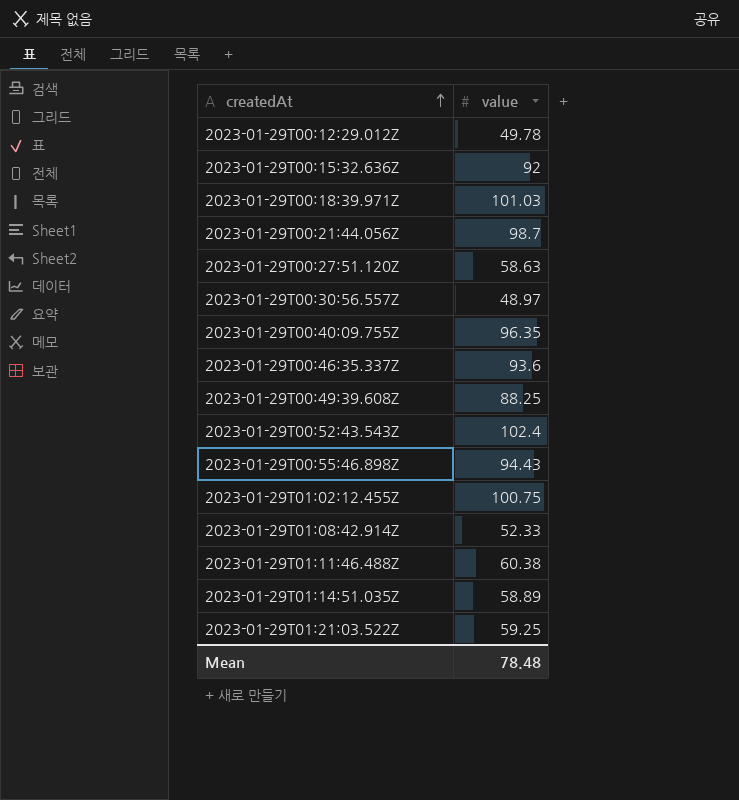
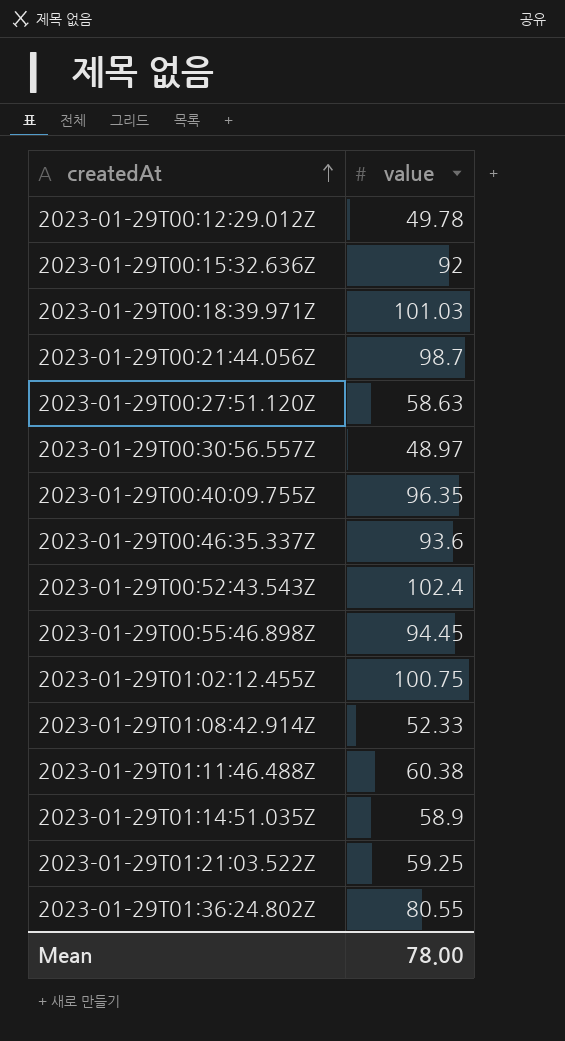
row 2023-01-29T00:49:39.608Z: 88.25 -> none
2023-01-29T00:55:46.898Z | value: 94.43 -> 94.45
2023-01-29T01:14:51.035Z | value: 58.89 -> 58.9
row 2023-01-29T01:36:24.802Z: none -> 80.55
Mean | value: 78.48 -> 78.00

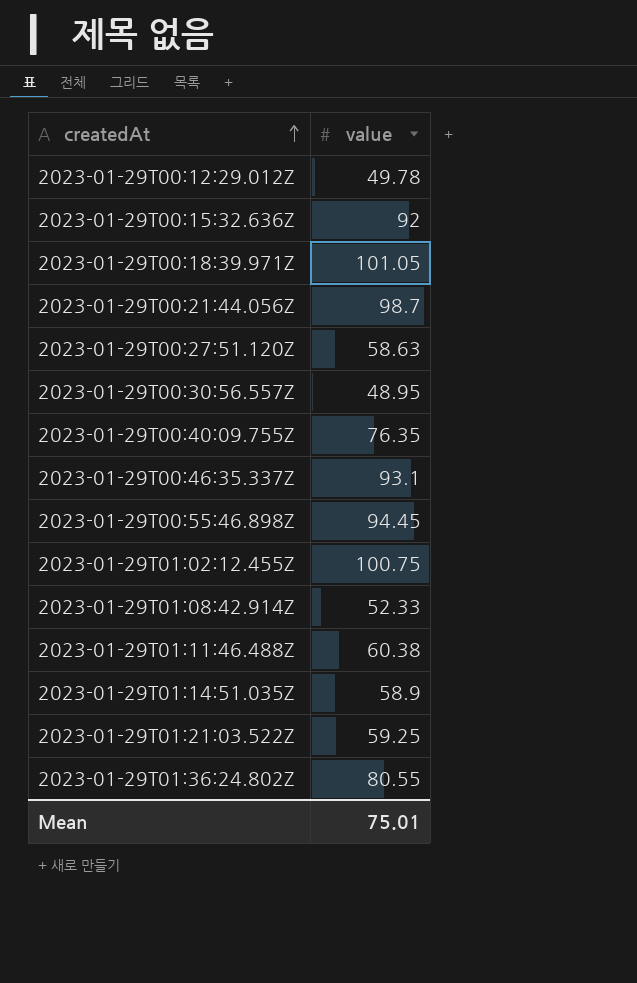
row 2023-01-29T00:52:43.543Z: 102.4 -> none
2023-01-29T00:18:39.971Z | value: 101.03 -> 101.05
2023-01-29T00:30:56.557Z | value: 48.97 -> 48.95
2023-01-29T00:40:09.755Z | value: 96.35 -> 76.35
2023-01-29T00:46:35.337Z | value: 93.6 -> 93.1
Mean | value: 78.00 -> 75.01

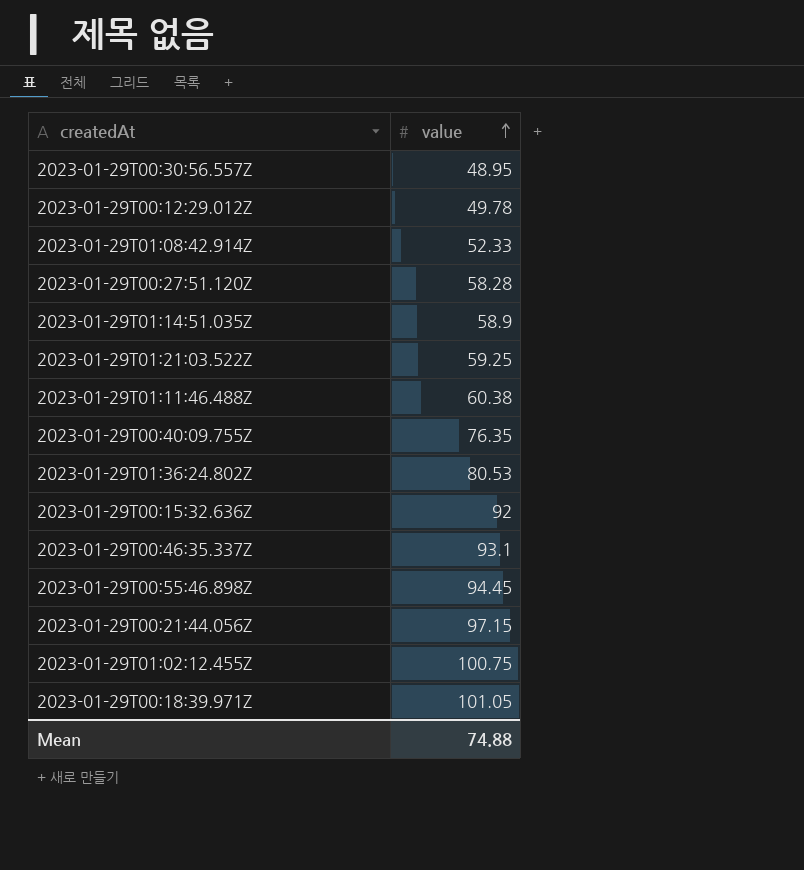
row order: createdAt ascending -> value ascending
2023-01-29T00:27:51.120Z | value: 58.63 -> 58.28
2023-01-29T01:36:24.802Z | value: 80.55 -> 80.53
2023-01-29T00:21:44.056Z | value: 98.7 -> 97.15
Mean | value: 75.01 -> 74.88

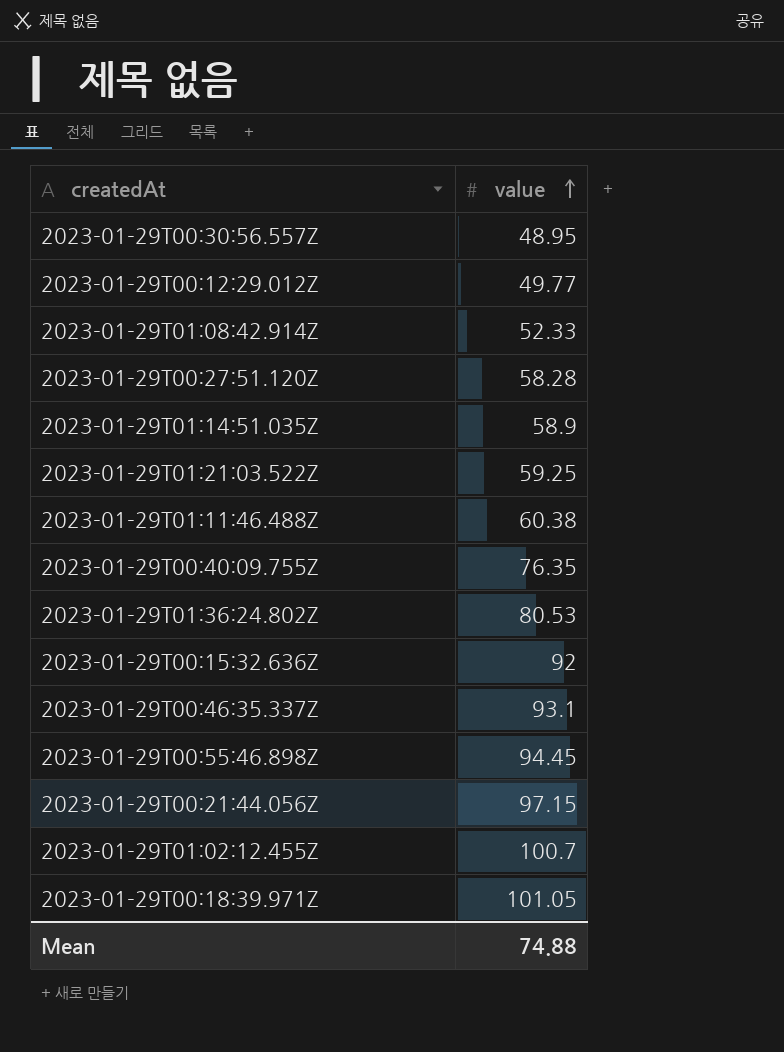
2023-01-29T00:12:29.012Z | value: 49.78 -> 49.77
2023-01-29T01:02:12.455Z | value: 100.75 -> 100.7

